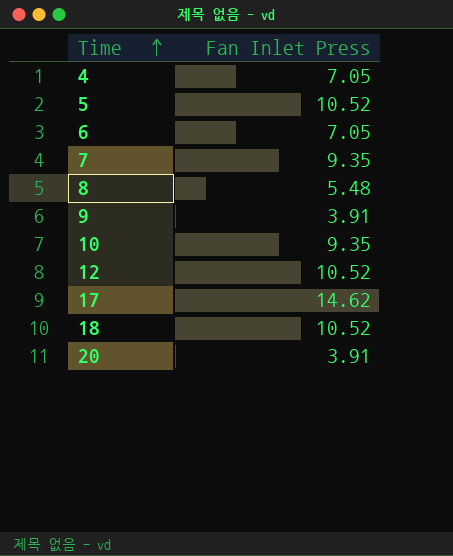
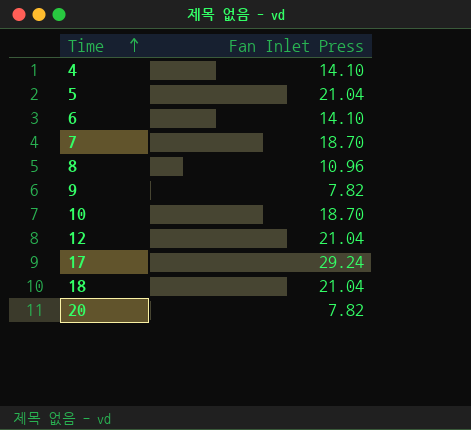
4 | Fan Inlet Press: 7.05 -> 14.10
5 | Fan Inlet Press: 10.52 -> 21.04
6 | Fan Inlet Press: 7.05 -> 14.10
7 | Fan Inlet Press: 9.35 -> 18.70
8 | Fan Inlet Press: 5.48 -> 10.96
9 | Fan Inlet Press: 3.91 -> 7.82
10 | Fan Inlet Press: 9.35 -> 18.70
12 | Fan Inlet Press: 10.52 -> 21.04
17 | Fan Inlet Press: 14.62 -> 29.24
18 | Fan Inlet Press: 10.52 -> 21.04
20 | Fan Inlet Press: 3.91 -> 7.82

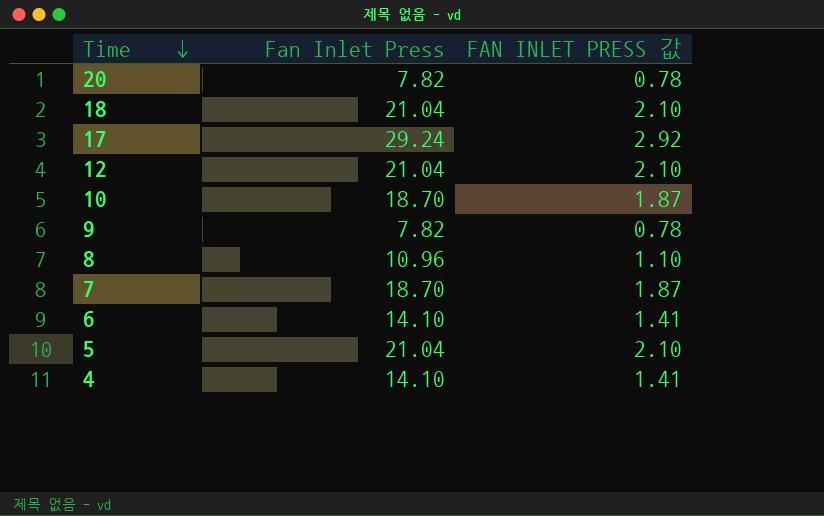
row order: Time ascending -> Time descending
column FAN INLET PRESS 값 | formula: none -> [Fan Inlet Press] * 0.1

